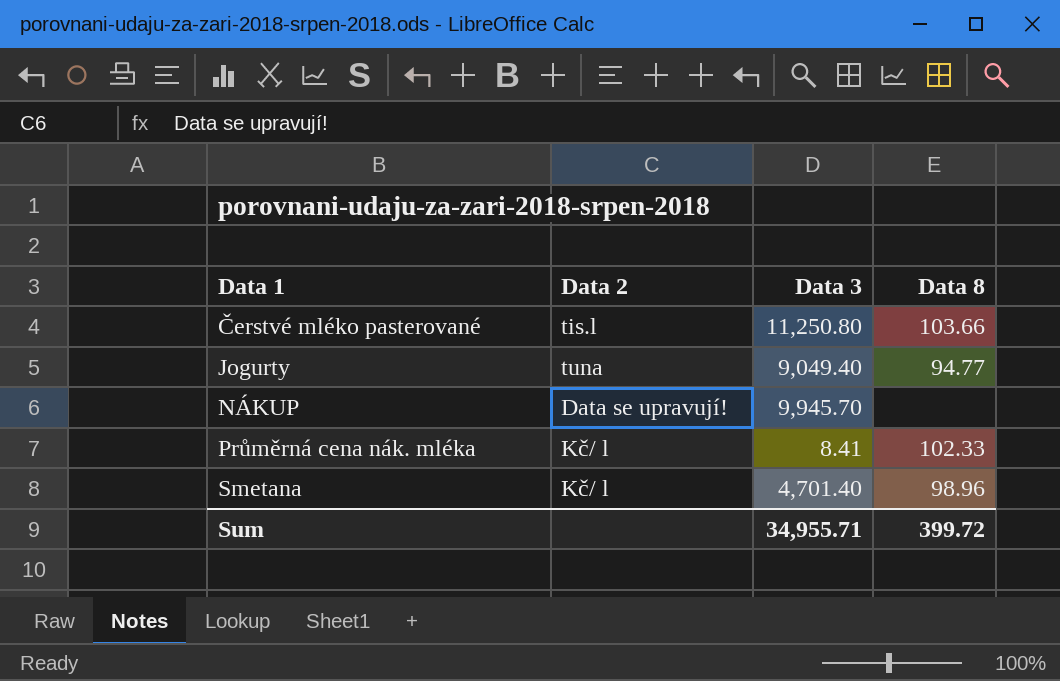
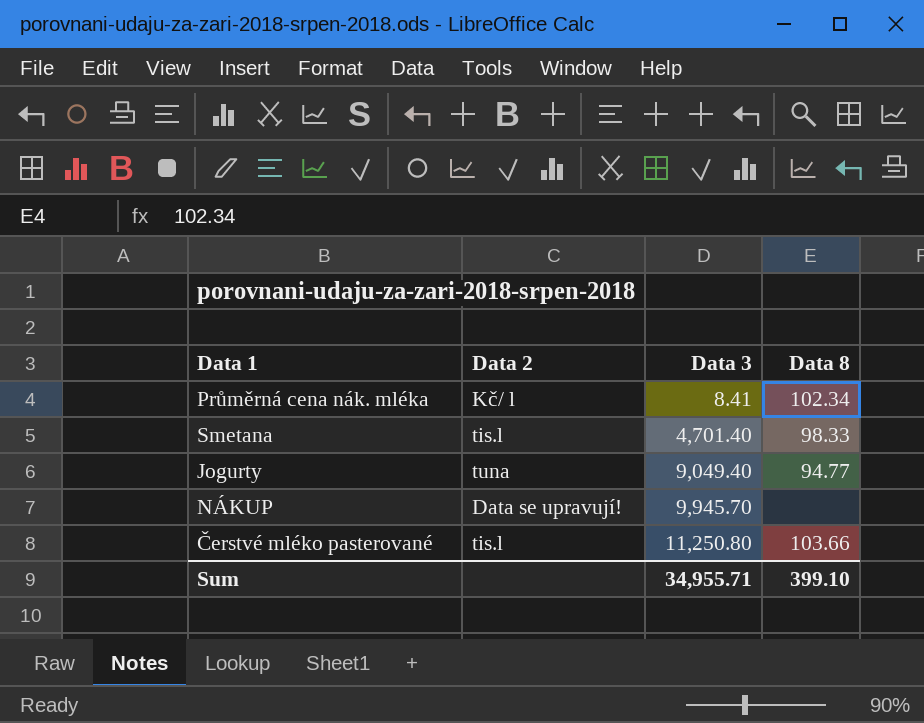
row order: Data 1 ascending -> Data 3 ascending
Průměrná cena nák. mléka | Data 8: 102.33 -> 102.34
Smetana | Data 2: Kč/ l -> tis.l
Smetana | Data 8: 98.96 -> 98.33
Sum | Data 8: 399.72 -> 399.10

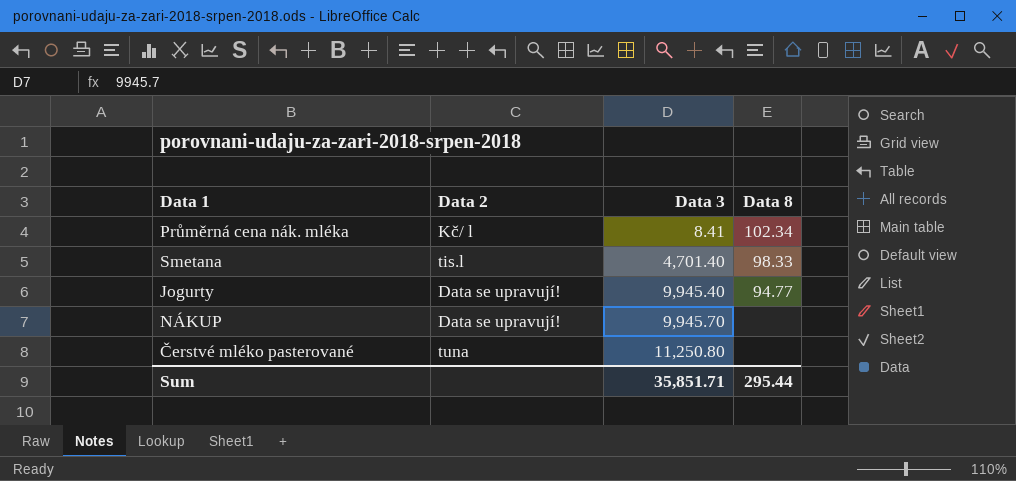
Jogurty | Data 2: tuna -> Data se upravují!
Jogurty | Data 3: 9,049.40 -> 9,945.40
Čerstvé mléko pasterované | Data 2: tis.l -> tuna
Čerstvé mléko pasterované | Data 8: 103.66 -> none
Sum | Data 3: 34,955.71 -> 35,851.71
Sum | Data 8: 399.10 -> 295.44

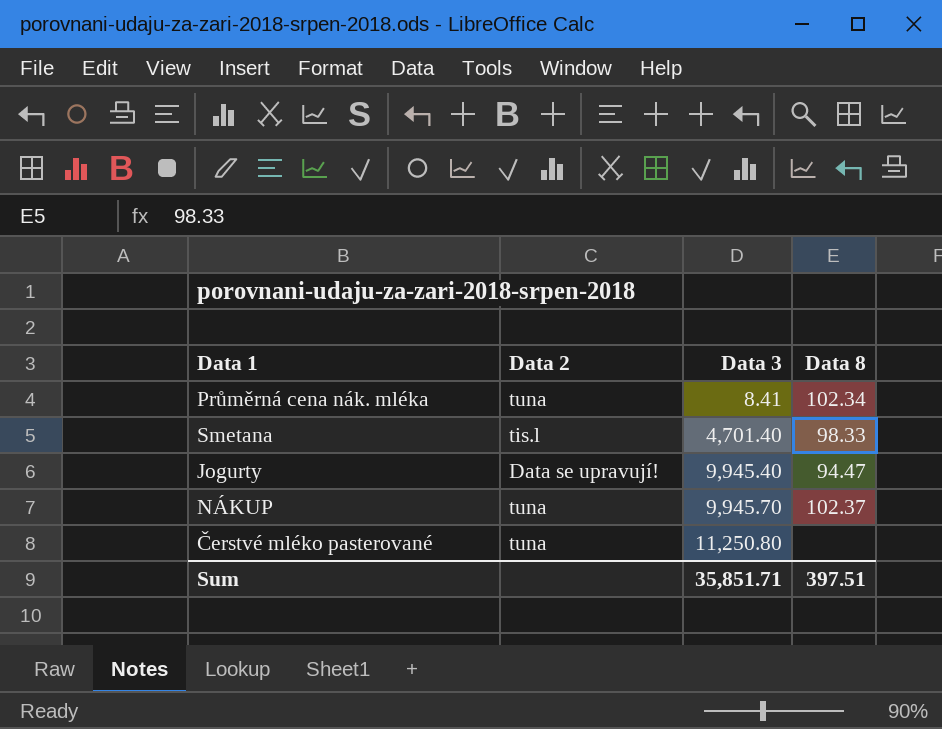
Průměrná cena nák. mléka | Data 2: Kč/ l -> tuna
Jogurty | Data 8: 94.77 -> 94.47
NÁKUP | Data 2: Data se upravují! -> tuna
NÁKUP | Data 8: none -> 102.37
Sum | Data 8: 295.44 -> 397.51

